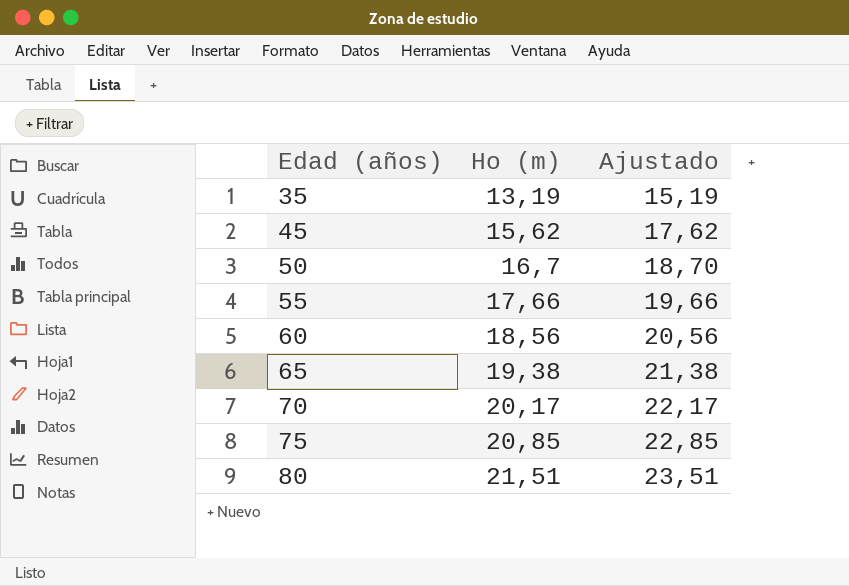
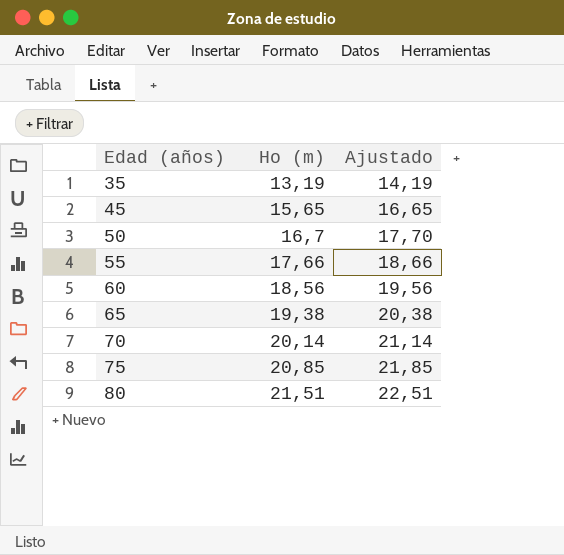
column Ajustado | formula: [Ho (m)] + 2 -> [Ho (m)] + 1
45 | Ho (m): 15,62 -> 15,65
70 | Ho (m): 20,17 -> 20,14

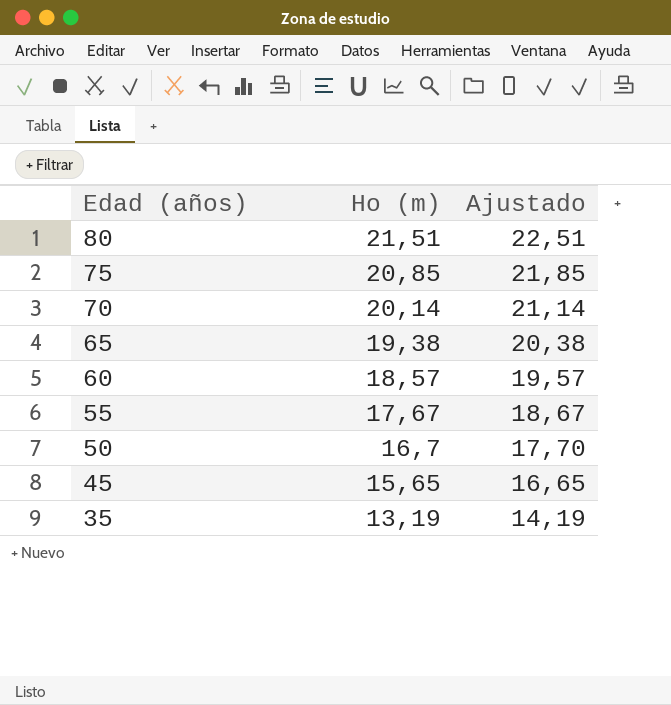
row order: Edad (años) ascending -> Edad (años) descending
60 | Ho (m): 18,56 -> 18,57
60 | Ajustado: 19,56 -> 19,57
55 | Ho (m): 17,66 -> 17,67
55 | Ajustado: 18,66 -> 18,67

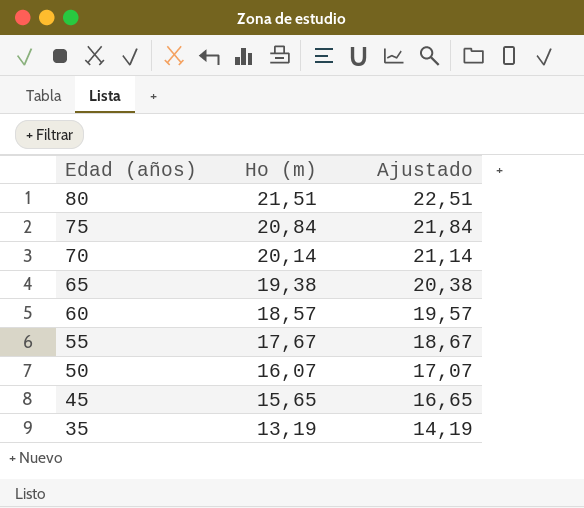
75 | Ho (m): 20,85 -> 20,84
75 | Ajustado: 21,85 -> 21,84
50 | Ho (m): 16,7 -> 16,07
50 | Ajustado: 17,70 -> 17,07

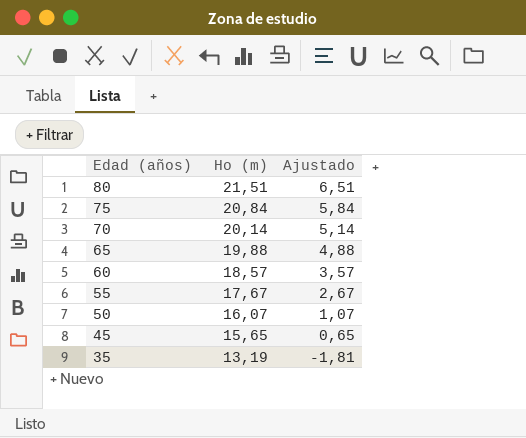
column Ajustado | formula: [Ho (m)] + 1 -> [Ho (m)] - 15
65 | Ho (m): 19,38 -> 19,88

